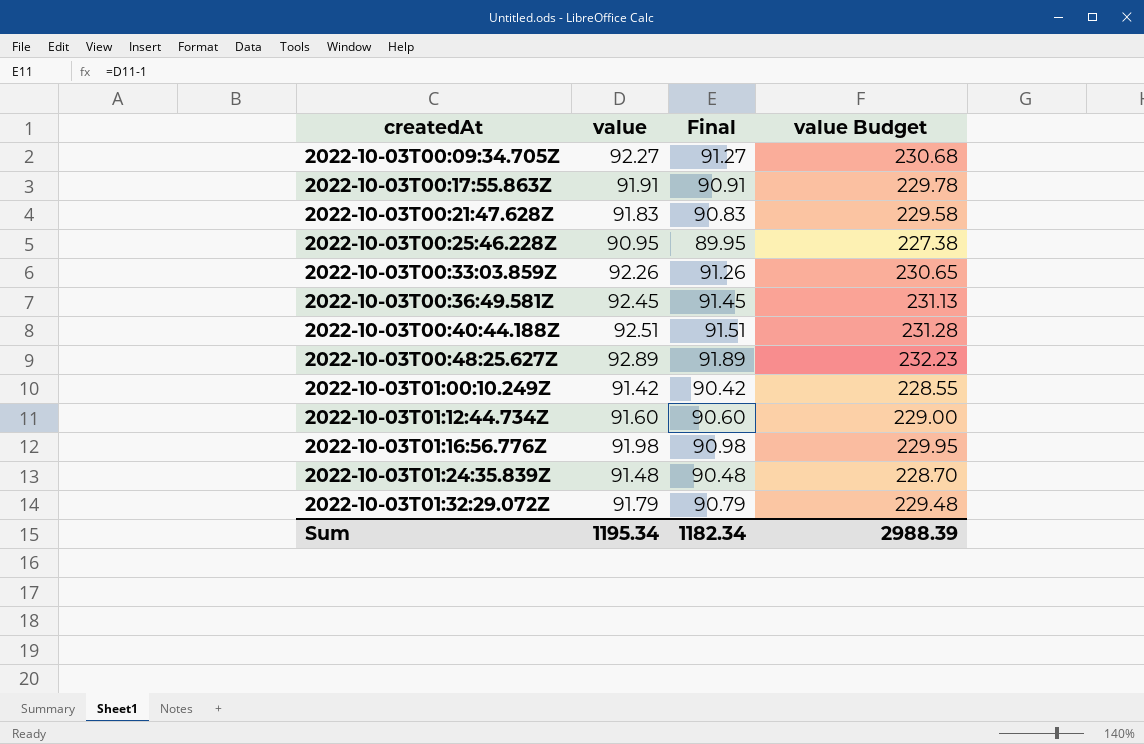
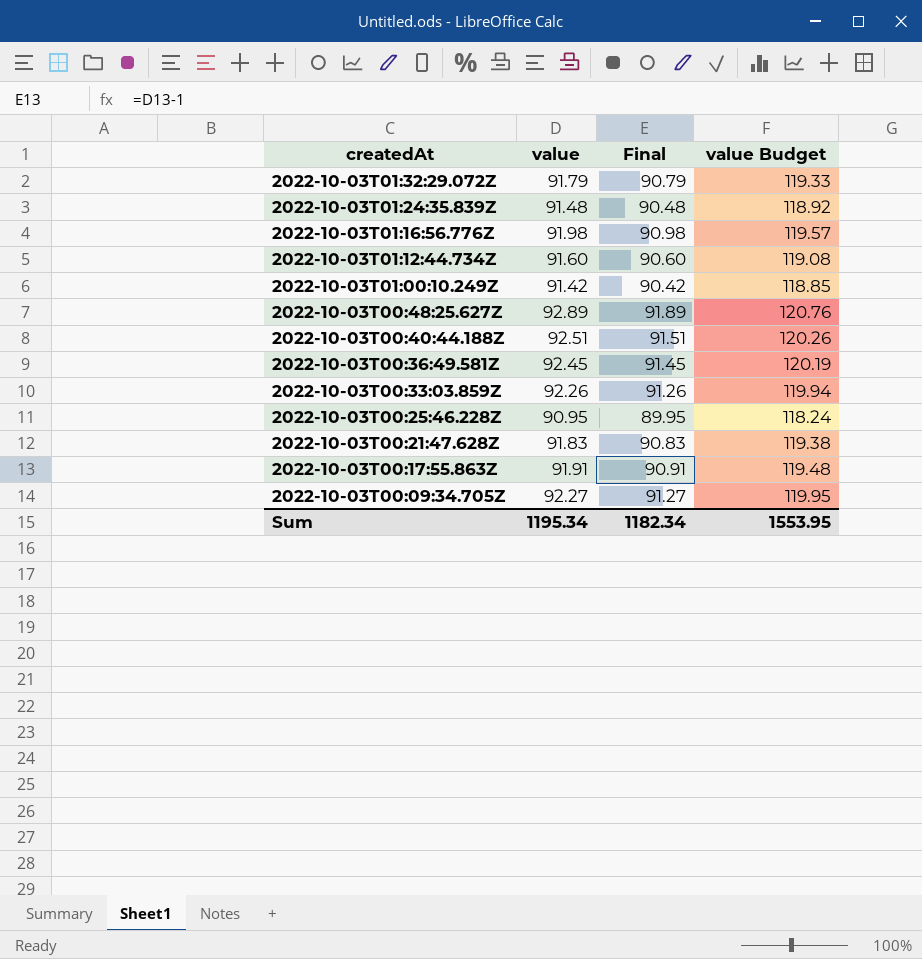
row order: createdAt ascending -> createdAt descending
column value Budget | formula: [value] * 2.5 -> [value] * 1.3
Sum | value Budget: 2988.39 -> 1553.95

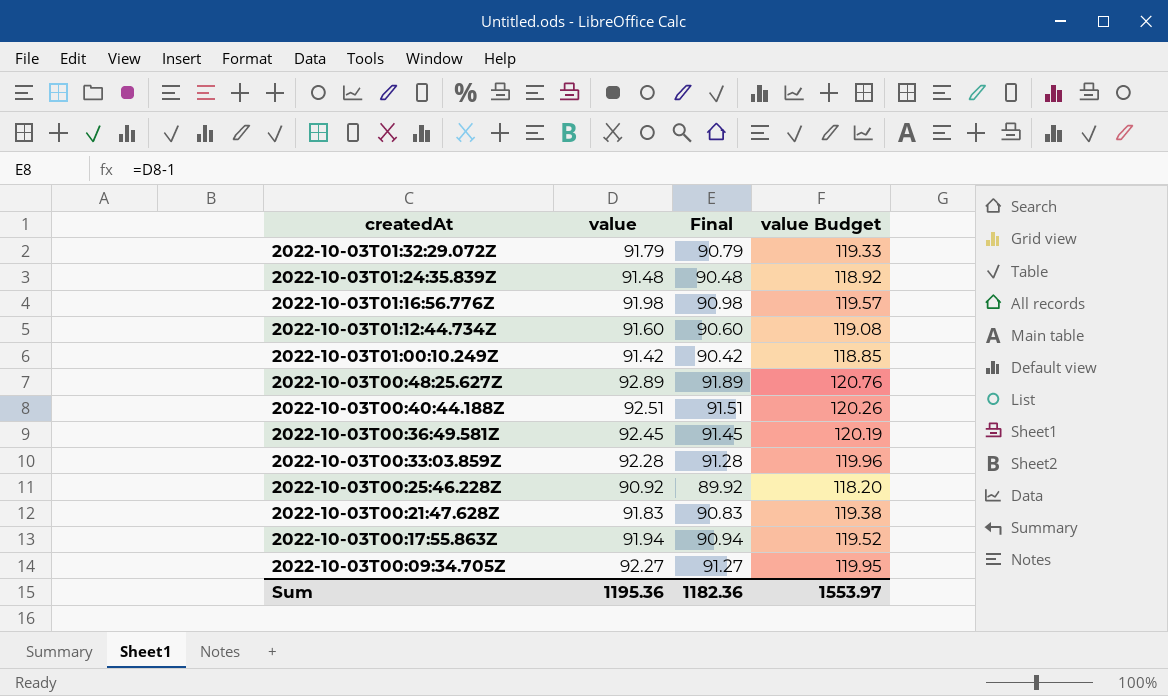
2022-10-03T00:33:03.859Z | value: 92.26 -> 92.28
2022-10-03T00:33:03.859Z | Final: 91.26 -> 91.28
2022-10-03T00:33:03.859Z | value Budget: 119.94 -> 119.96
2022-10-03T00:25:46.228Z | value: 90.95 -> 90.92
2022-10-03T00:25:46.228Z | Final: 89.95 -> 89.92
2022-10-03T00:25:46.228Z | value Budget: 118.24 -> 118.20
2022-10-03T00:17:55.863Z | value: 91.91 -> 91.94
2022-10-03T00:17:55.863Z | Final: 90.91 -> 90.94
2022-10-03T00:17:55.863Z | value Budget: 119.48 -> 119.52
Sum | value: 1195.34 -> 1195.36
Sum | Final: 1182.34 -> 1182.36
Sum | value Budget: 1553.95 -> 1553.97

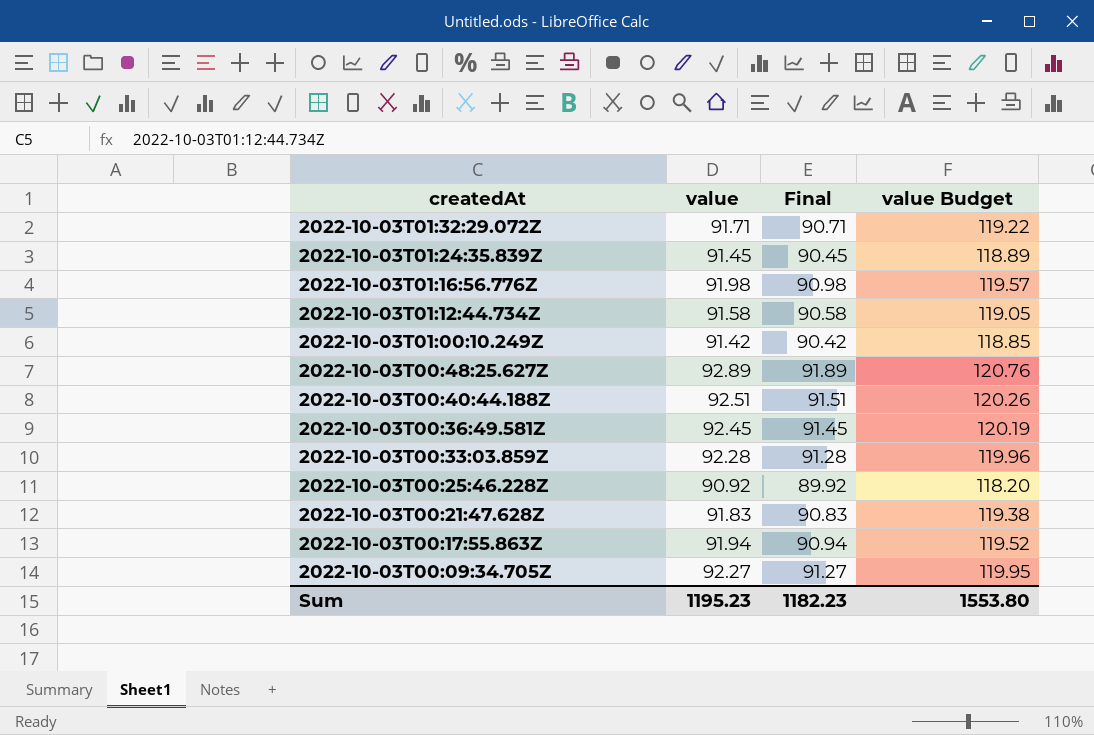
2022-10-03T01:32:29.072Z | value: 91.79 -> 91.71
2022-10-03T01:32:29.072Z | Final: 90.79 -> 90.71
2022-10-03T01:32:29.072Z | value Budget: 119.33 -> 119.22
2022-10-03T01:24:35.839Z | value: 91.48 -> 91.45
2022-10-03T01:24:35.839Z | Final: 90.48 -> 90.45
2022-10-03T01:24:35.839Z | value Budget: 118.92 -> 118.89
2022-10-03T01:12:44.734Z | value: 91.60 -> 91.58
2022-10-03T01:12:44.734Z | Final: 90.60 -> 90.58
2022-10-03T01:12:44.734Z | value Budget: 119.08 -> 119.05
Sum | value: 1195.36 -> 1195.23
Sum | Final: 1182.36 -> 1182.23
Sum | value Budget: 1553.97 -> 1553.80

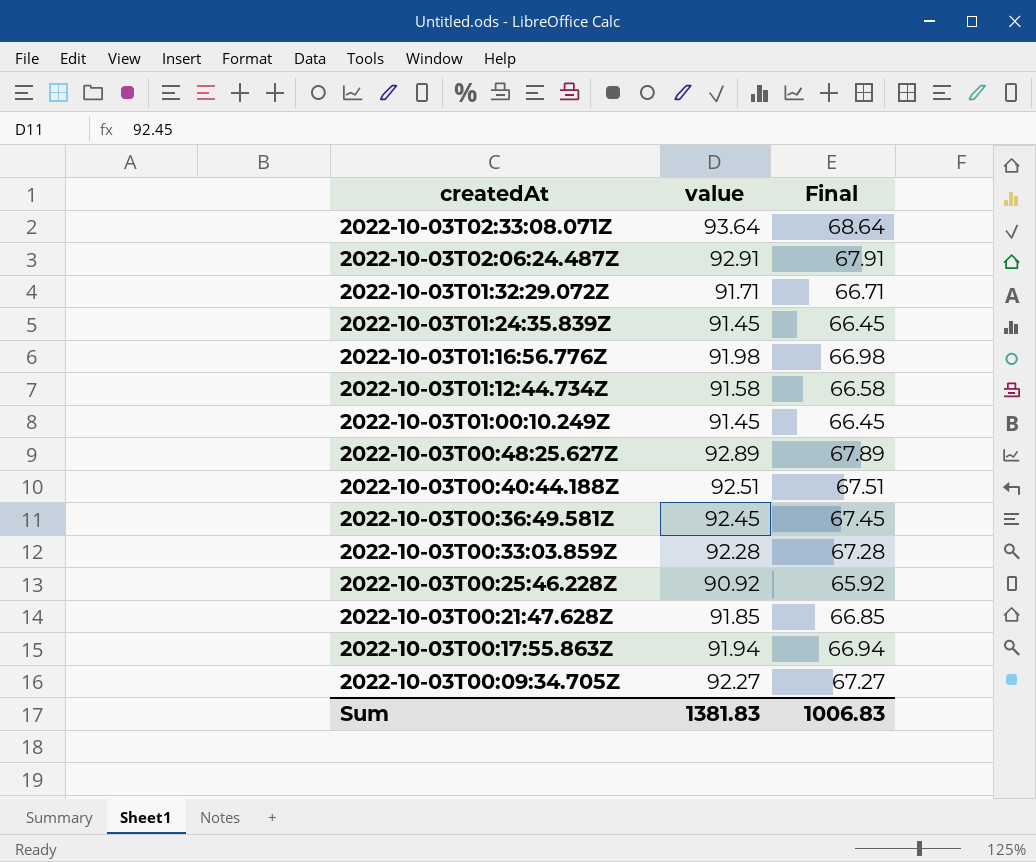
column value Budget | formula: [value] * 1.3 -> none
column Final | formula: [value] - 1 -> [value] - 25
row 2022-10-03T02:33:08.071Z: none -> 93.64 | 68.64
row 2022-10-03T02:06:24.487Z: none -> 92.91 | 67.91
2022-10-03T01:00:10.249Z | value: 91.42 -> 91.45
2022-10-03T00:21:47.628Z | value: 91.83 -> 91.85
Sum | value: 1195.23 -> 1381.83
Sum | Final: 1182.23 -> 1006.83

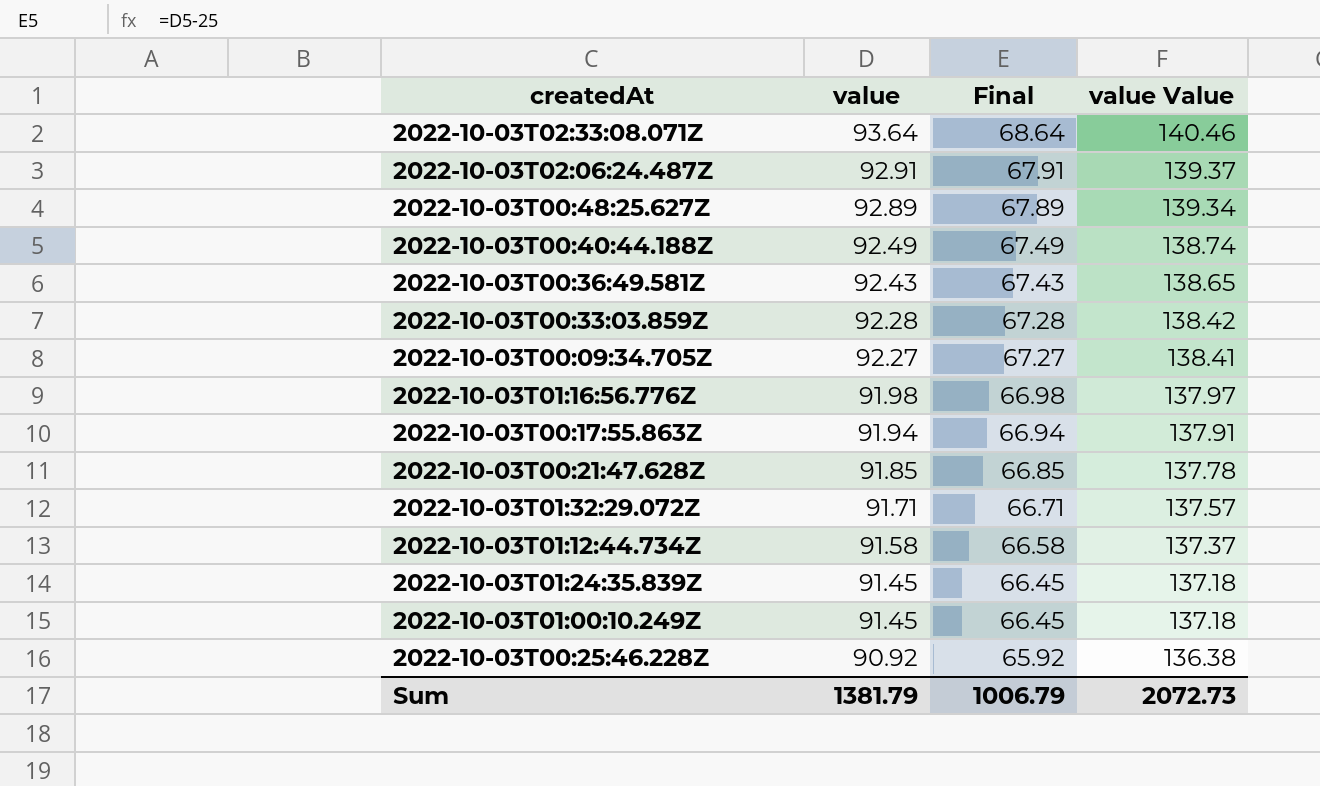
row order: createdAt descending -> value descending
column value Value | formula: none -> [value] * 1.5
2022-10-03T00:40:44.188Z | value: 92.51 -> 92.49
2022-10-03T00:40:44.188Z | Final: 67.51 -> 67.49
2022-10-03T00:36:49.581Z | value: 92.45 -> 92.43
2022-10-03T00:36:49.581Z | Final: 67.45 -> 67.43
Sum | value: 1381.83 -> 1381.79
Sum | Final: 1006.83 -> 1006.79

